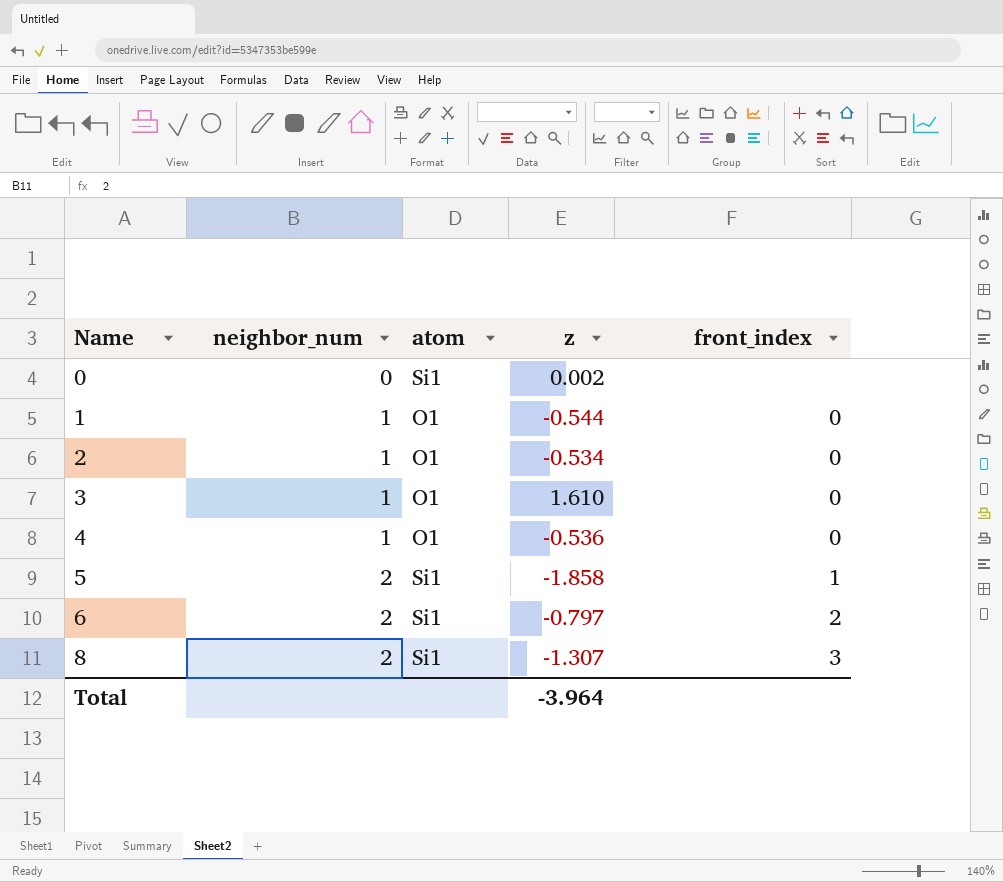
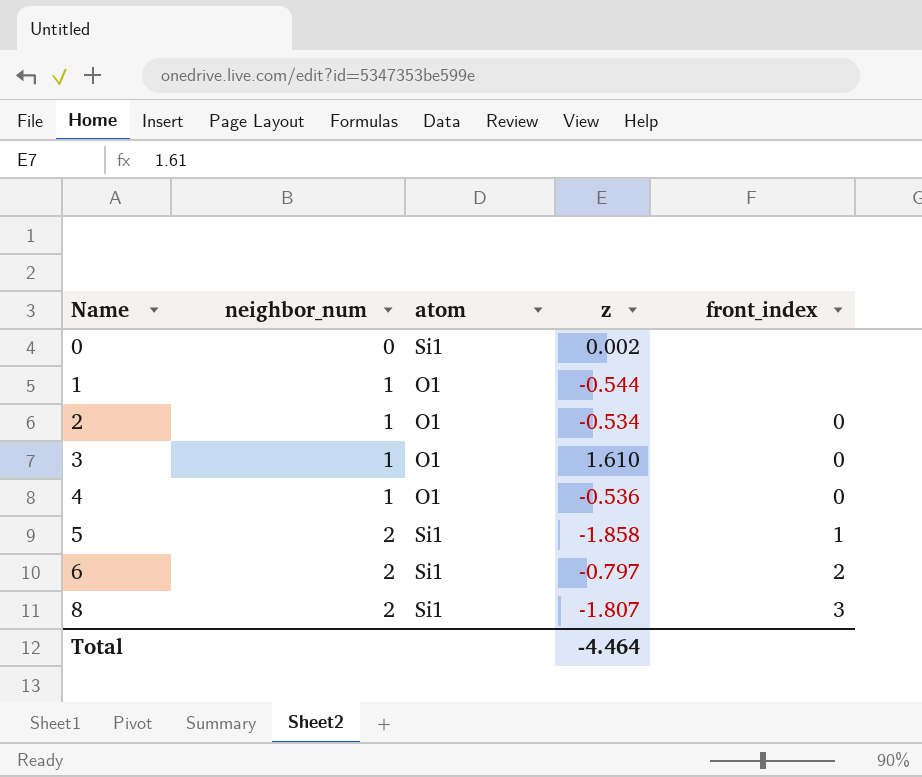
1 | front_index: 0 -> none
8 | z: -1.307 -> -1.807
Total | z: -3.964 -> -4.464

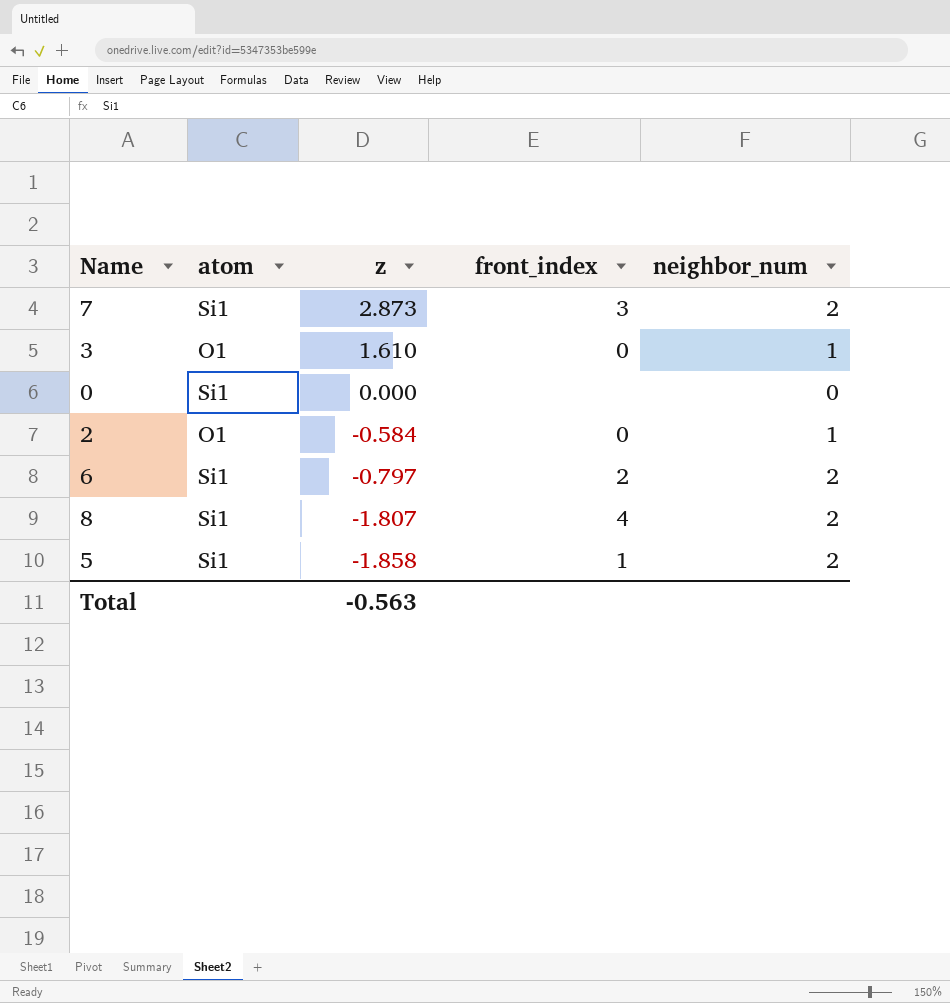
row order: Name ascending -> z descending
column neighbor_num | position: 2 -> 5
row 1: 1 | O1 | -0.544 | none -> none
row 4: 1 | O1 | -0.536 | 0 -> none
row 7: none -> Si1 | 2.873 | 3 | 2
0 | z: 0.002 -> 0.000
2 | z: -0.534 -> -0.584
8 | front_index: 3 -> 4
Total | z: -4.464 -> -0.563

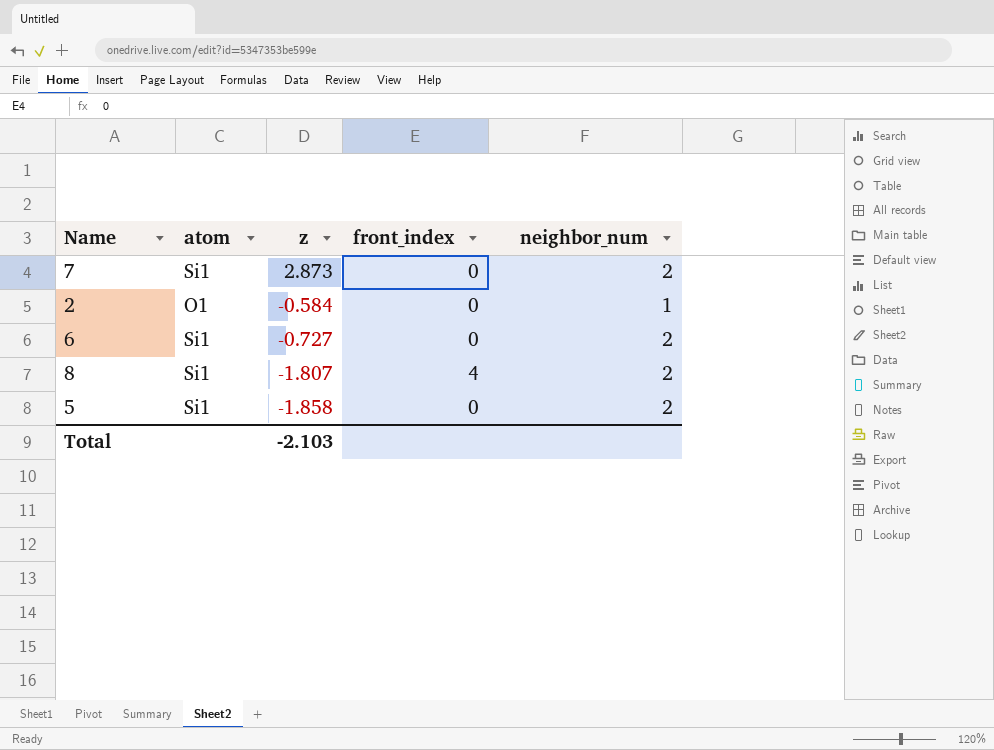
row 3: O1 | 1.610 | 0 | 1 -> none
row 0: Si1 | 0.000 | none | 0 -> none
7 | front_index: 3 -> 0
6 | z: -0.797 -> -0.727
6 | front_index: 2 -> 0
5 | front_index: 1 -> 0
Total | z: -0.563 -> -2.103

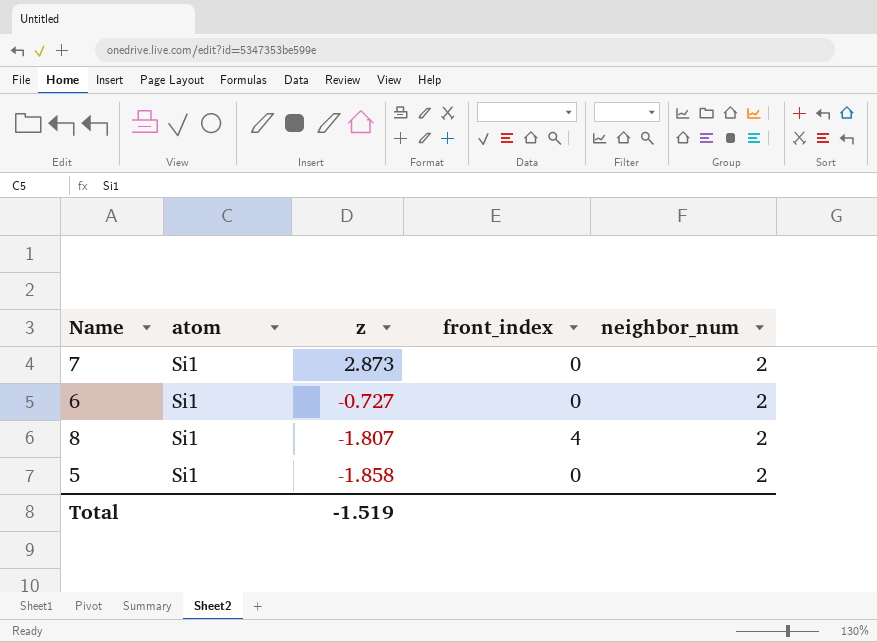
row 2: O1 | -0.584 | 0 | 1 -> none
Total | z: -2.103 -> -1.519

